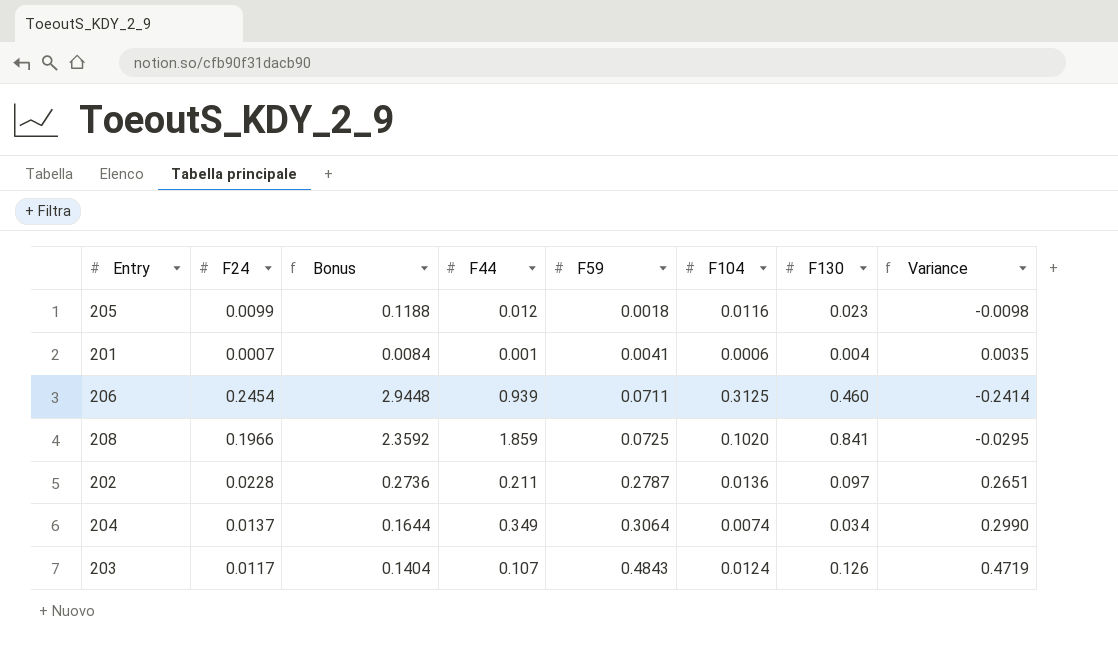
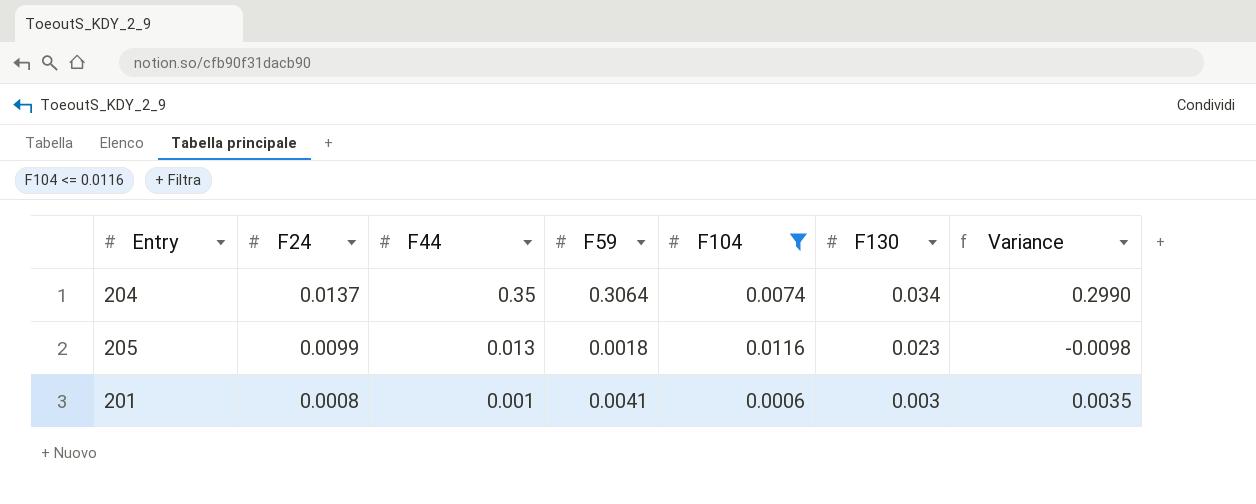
filter: none -> F104 <= 0.0116
row order: F59 ascending -> F24 descending
column Bonus | formula: [F24] * 12 -> none
204 | F44: 0.349 -> 0.35
205 | F44: 0.012 -> 0.013
201 | F24: 0.0007 -> 0.0008
201 | F130: 0.004 -> 0.003

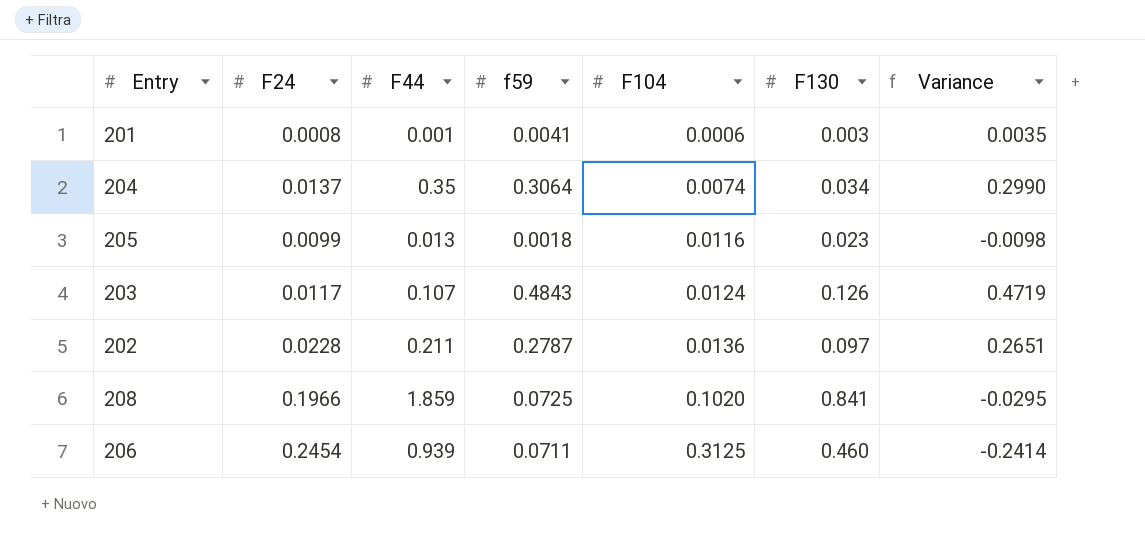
filter: F104 <= 0.0116 -> none
row order: F24 descending -> F104 ascending
column name: F59 -> f59

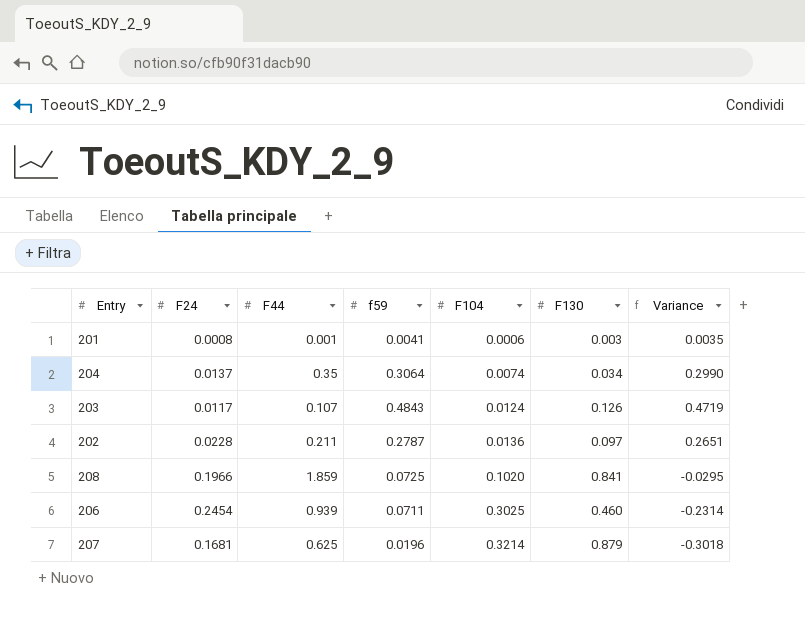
row 205: 0.0099 | 0.013 | 0.0018 | 0.0116 | 0.023 | -0.0098 -> none
206 | F104: 0.3125 -> 0.3025
206 | Variance: -0.2414 -> -0.2314
row 207: none -> 0.1681 | 0.625 | 0.0196 | 0.3214 | 0.879 | -0.3018

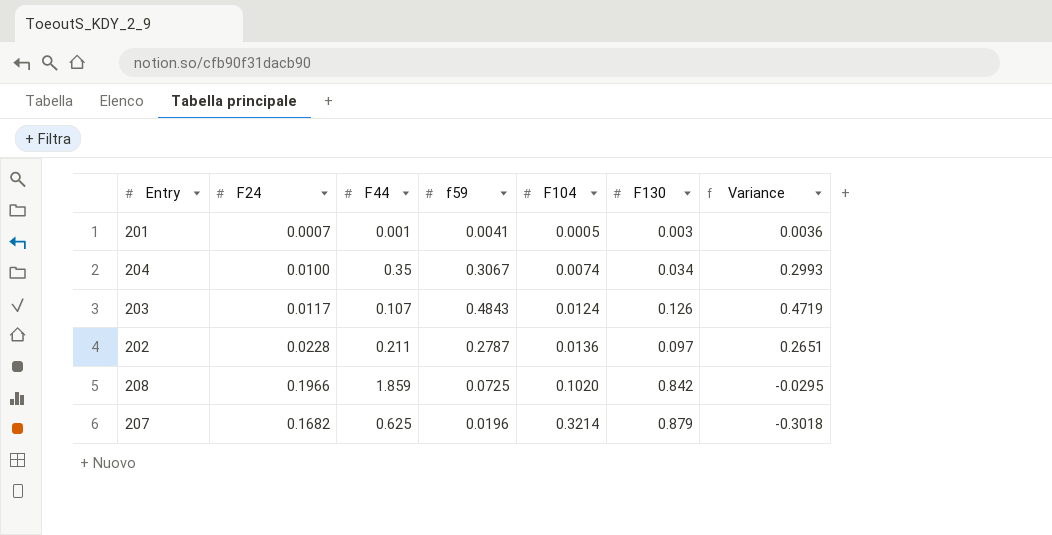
row 206: 0.2454 | 0.939 | 0.0711 | 0.3025 | 0.460 | -0.2314 -> none
201 | F24: 0.0008 -> 0.0007
201 | F104: 0.0006 -> 0.0005
201 | Variance: 0.0035 -> 0.0036
204 | F24: 0.0137 -> 0.0100
204 | f59: 0.3064 -> 0.3067
204 | Variance: 0.2990 -> 0.2993
208 | F130: 0.841 -> 0.842
207 | F24: 0.1681 -> 0.1682

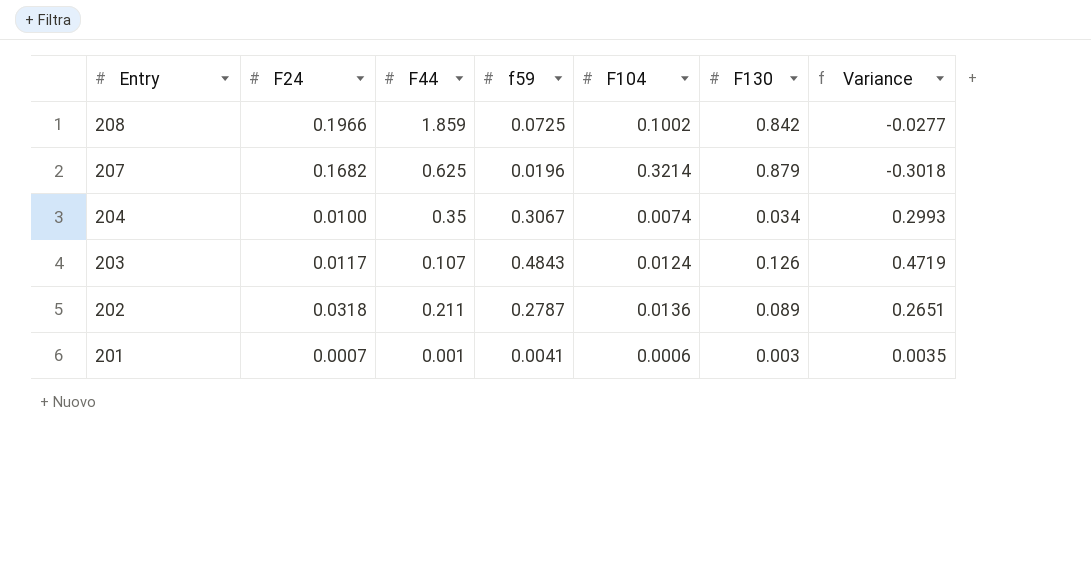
row order: F104 ascending -> Entry descending
208 | F104: 0.1020 -> 0.1002
208 | Variance: -0.0295 -> -0.0277
202 | F24: 0.0228 -> 0.0318
202 | F130: 0.097 -> 0.089
201 | F104: 0.0005 -> 0.0006
201 | Variance: 0.0036 -> 0.0035

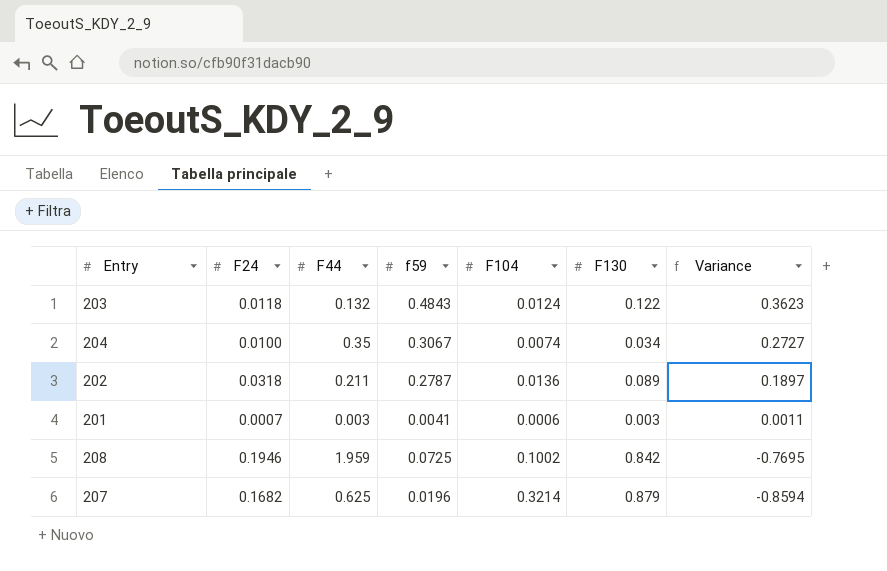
row order: Entry descending -> Variance descending
column Variance | formula: [f59] - [F104] -> [f59] - [F130]
203 | F24: 0.0117 -> 0.0118
203 | F44: 0.107 -> 0.132
203 | F130: 0.126 -> 0.122
201 | F44: 0.001 -> 0.003
208 | F24: 0.1966 -> 0.1946
208 | F44: 1.859 -> 1.959

